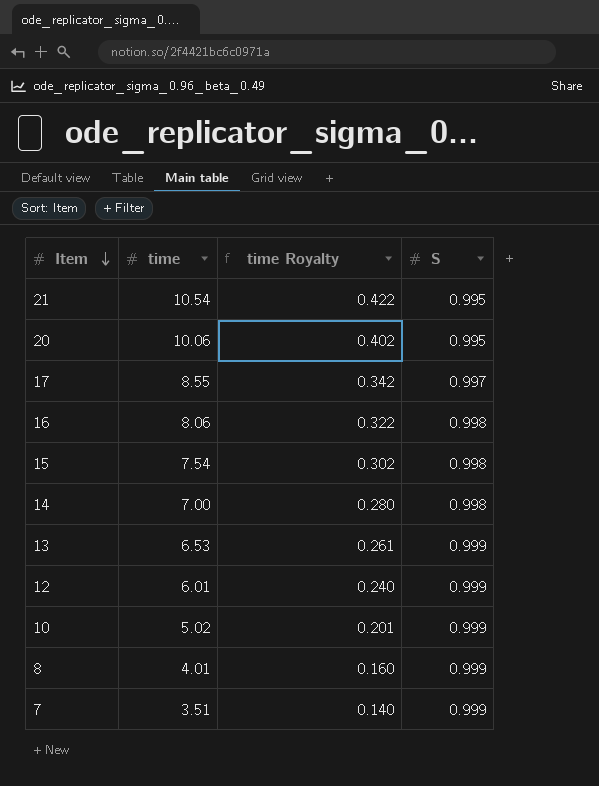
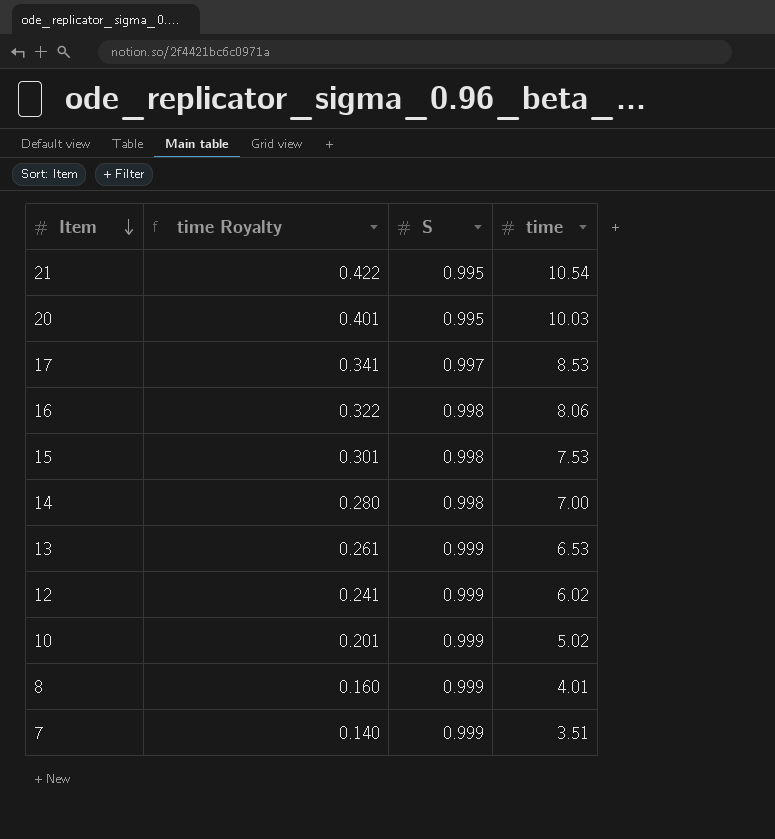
column time | position: 2 -> 4
20 | time Royalty: 0.402 -> 0.401
20 | time: 10.06 -> 10.03
17 | time Royalty: 0.342 -> 0.341
17 | time: 8.55 -> 8.53
15 | time Royalty: 0.302 -> 0.301
15 | time: 7.54 -> 7.53
12 | time Royalty: 0.240 -> 0.241
12 | time: 6.01 -> 6.02

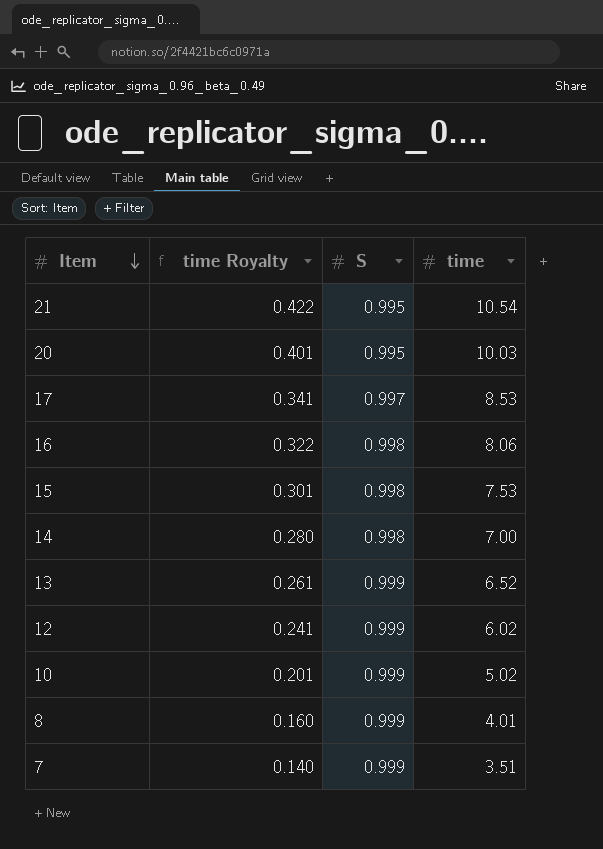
13 | time: 6.53 -> 6.52

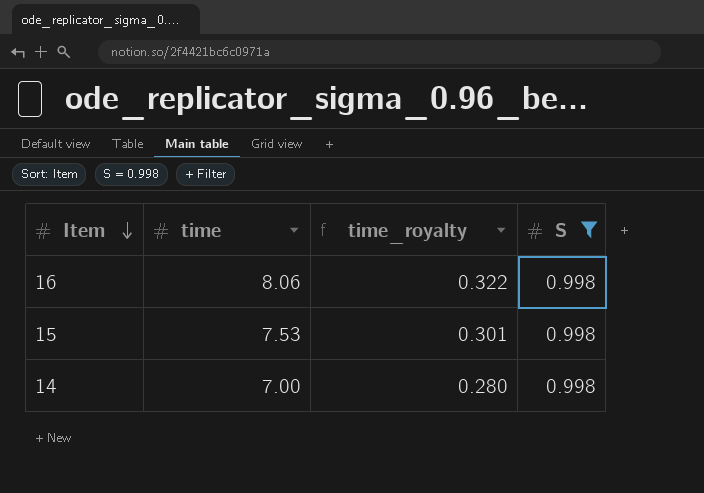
filter: none -> S = 0.998
column time | position: 4 -> 2
column name: time Royalty -> time_royalty

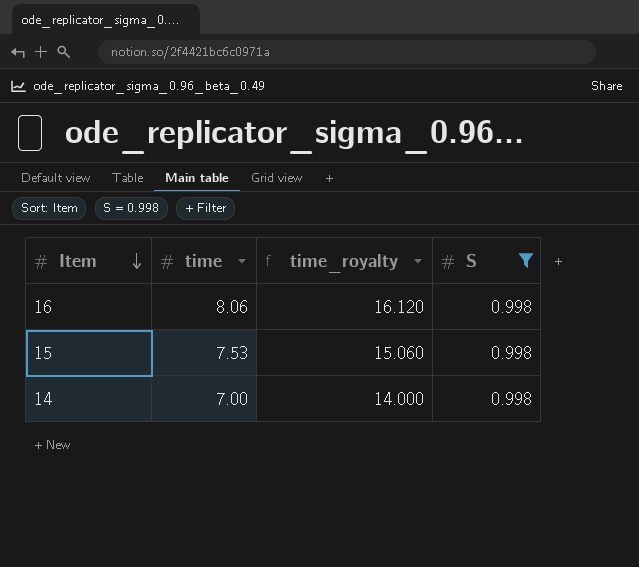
column time_royalty | formula: [time] * 0.04 -> [time] * 2

